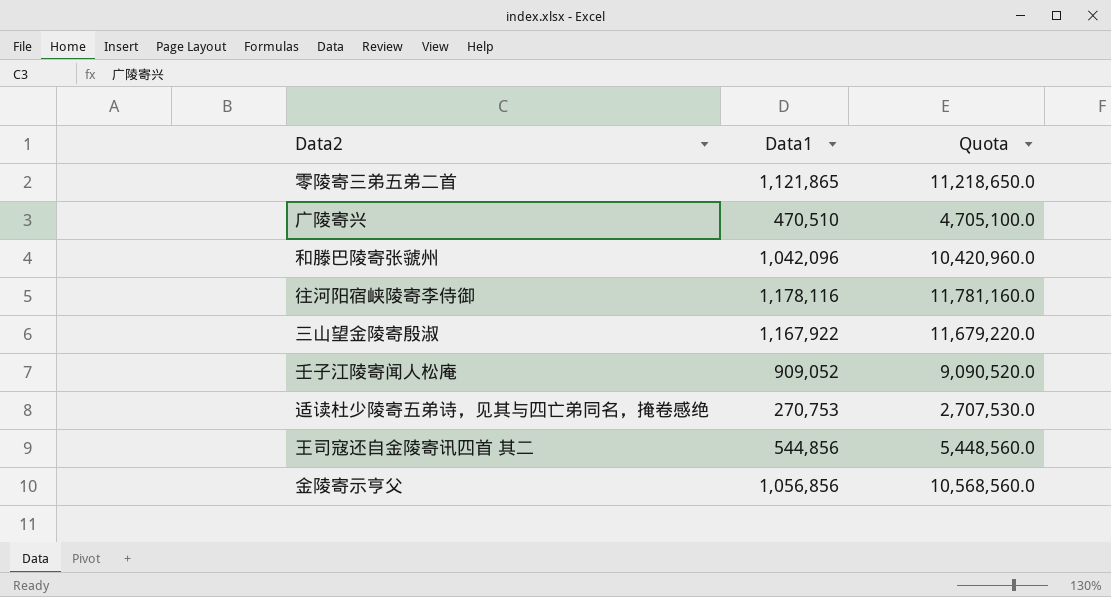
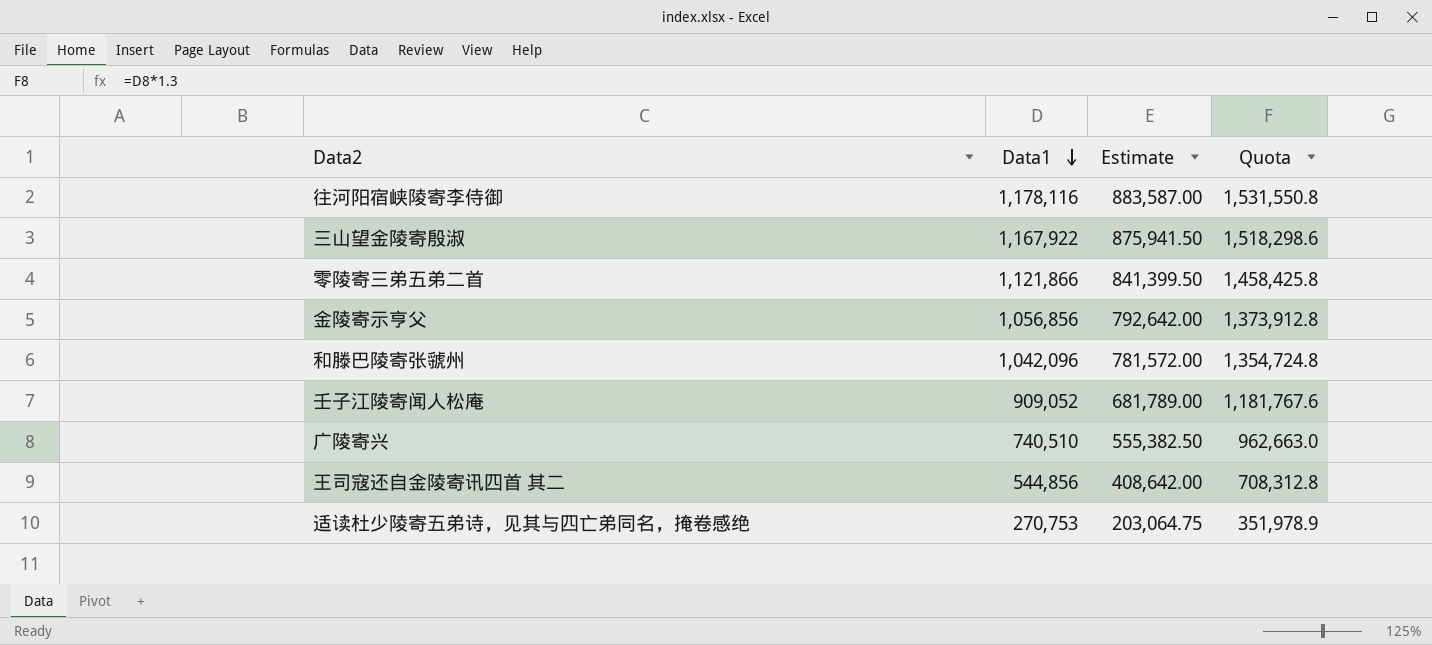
row order: none -> Data1 descending
column Estimate | formula: none -> [Data1] * 0.75
column Quota | formula: [Data1] * 10 -> [Data1] * 1.3
零陵寄三弟五弟二首 | Data1: 1,121,865 -> 1,121,866
广陵寄兴 | Data1: 470,510 -> 740,510

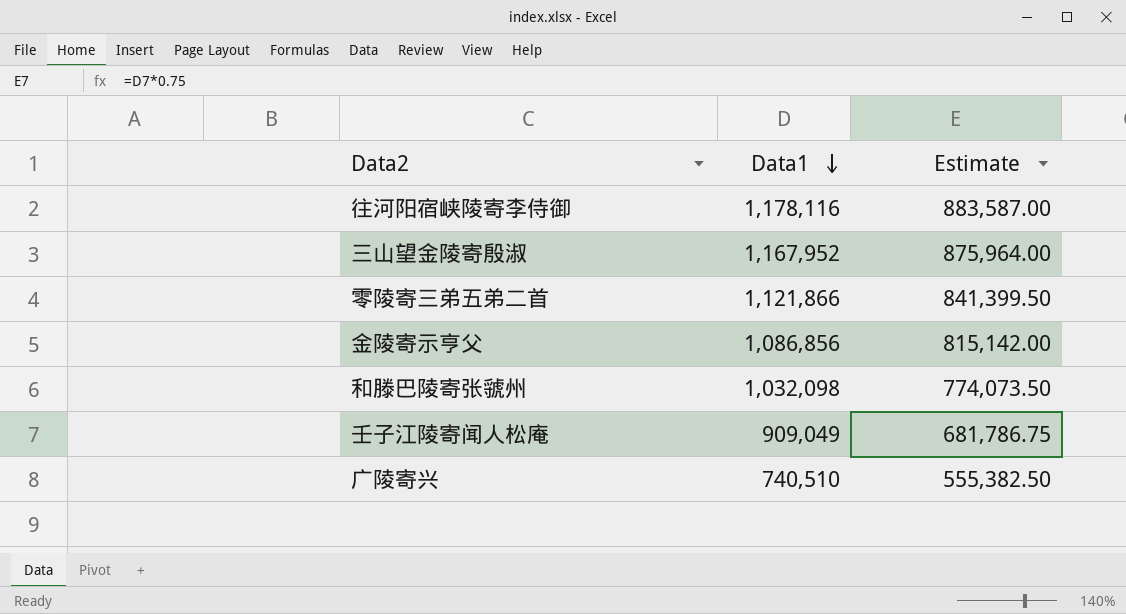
column Quota | formula: [Data1] * 1.3 -> none
row 王司寇还自金陵寄讯四首 其二: 544,856 | 408,642.00 | 708,312.8 -> none
row 适读杜少陵寄五弟诗，见其与四亡弟同名，掩卷感绝: 270,753 | 203,064.75 | 351,978.9 -> none
三山望金陵寄殷淑 | Data1: 1,167,922 -> 1,167,952
三山望金陵寄殷淑 | Estimate: 875,941.50 -> 875,964.00
金陵寄示亨父 | Data1: 1,056,856 -> 1,086,856
金陵寄示亨父 | Estimate: 792,642.00 -> 815,142.00
和滕巴陵寄张虢州 | Data1: 1,042,096 -> 1,032,098
和滕巴陵寄张虢州 | Estimate: 781,572.00 -> 774,073.50
壬子江陵寄闻人松庵 | Data1: 909,052 -> 909,049
壬子江陵寄闻人松庵 | Estimate: 681,789.00 -> 681,786.75

